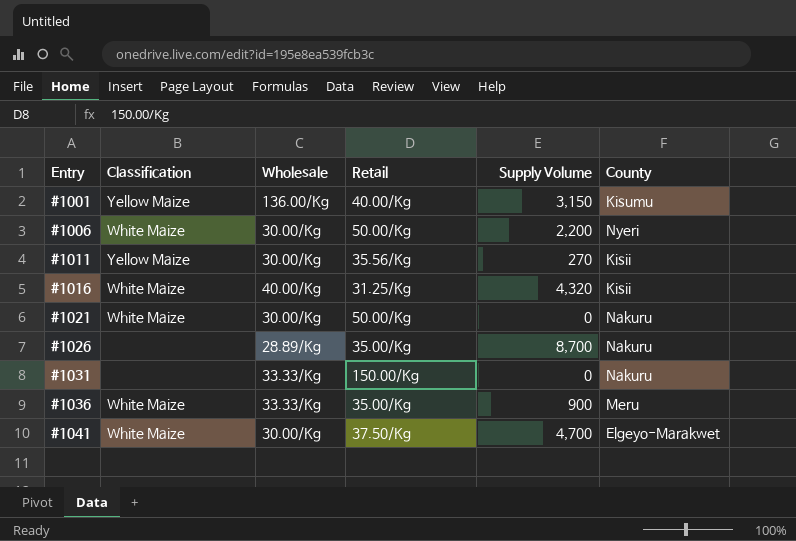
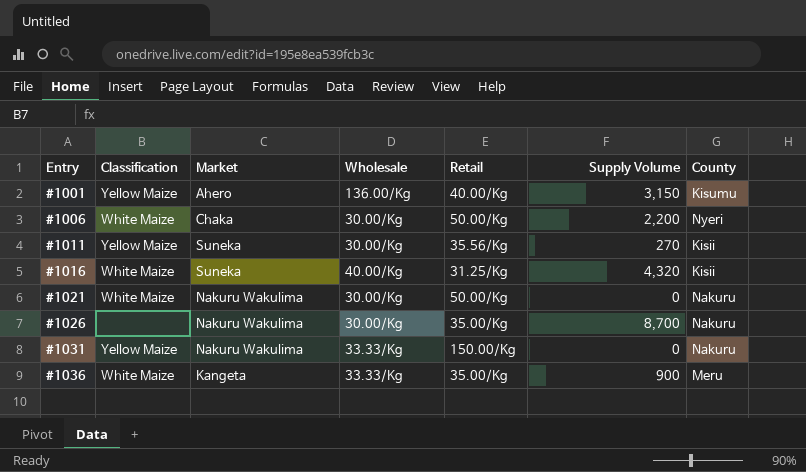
column Market | position: none -> 3
row #1041: White Maize | 30.00/Kg | 37.50/Kg | 4,700 | Elgeyo-Marakwet -> none
#1026 | Wholesale: 28.89/Kg -> 30.00/Kg
#1031 | Classification: none -> Yellow Maize

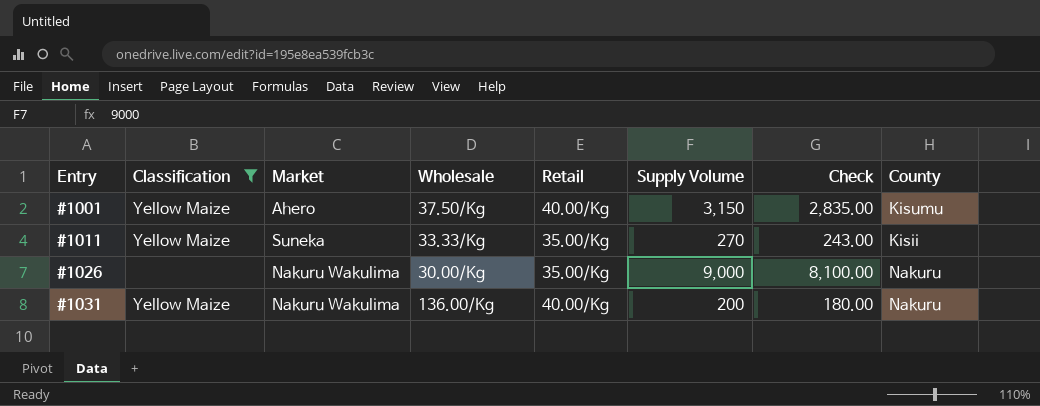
filter: none -> Classification != White Maize
column Check | formula: none -> [Supply Volume] * 0.9
#1001 | Wholesale: 136.00/Kg -> 37.50/Kg
#1011 | Wholesale: 30.00/Kg -> 33.33/Kg
#1011 | Retail: 35.56/Kg -> 35.00/Kg
#1026 | Supply Volume: 8,700 -> 9,000
#1031 | Wholesale: 33.33/Kg -> 136.00/Kg
#1031 | Retail: 150.00/Kg -> 40.00/Kg
#1031 | Supply Volume: 0 -> 200

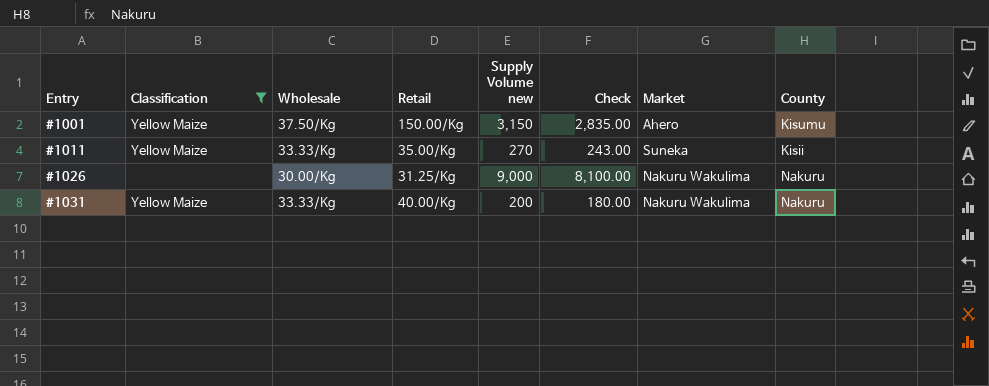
column name: Supply Volume -> Supply Volume new
column Market | position: 3 -> 7
#1001 | Retail: 40.00/Kg -> 150.00/Kg
#1026 | Retail: 35.00/Kg -> 31.25/Kg
#1031 | Wholesale: 136.00/Kg -> 33.33/Kg

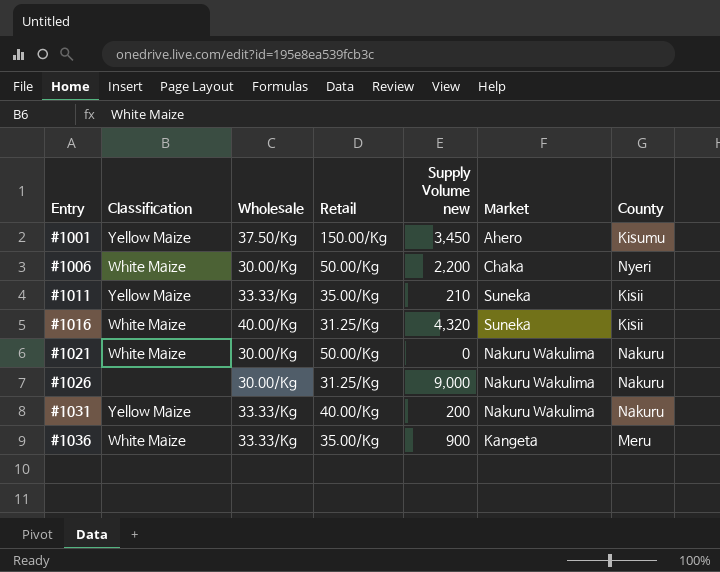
filter: Classification != White Maize -> none
column Check | formula: [Supply Volume new] * 0.9 -> none
#1001 | Supply Volume new: 3,150 -> 3,450
#1011 | Supply Volume new: 270 -> 210

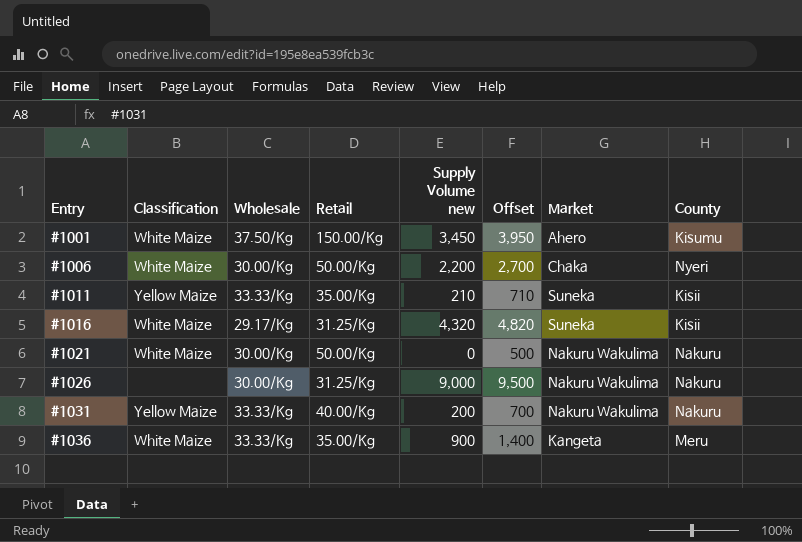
column Offset | formula: none -> [Supply Volume new] + 500
#1001 | Classification: Yellow Maize -> White Maize
#1016 | Wholesale: 40.00/Kg -> 29.17/Kg

